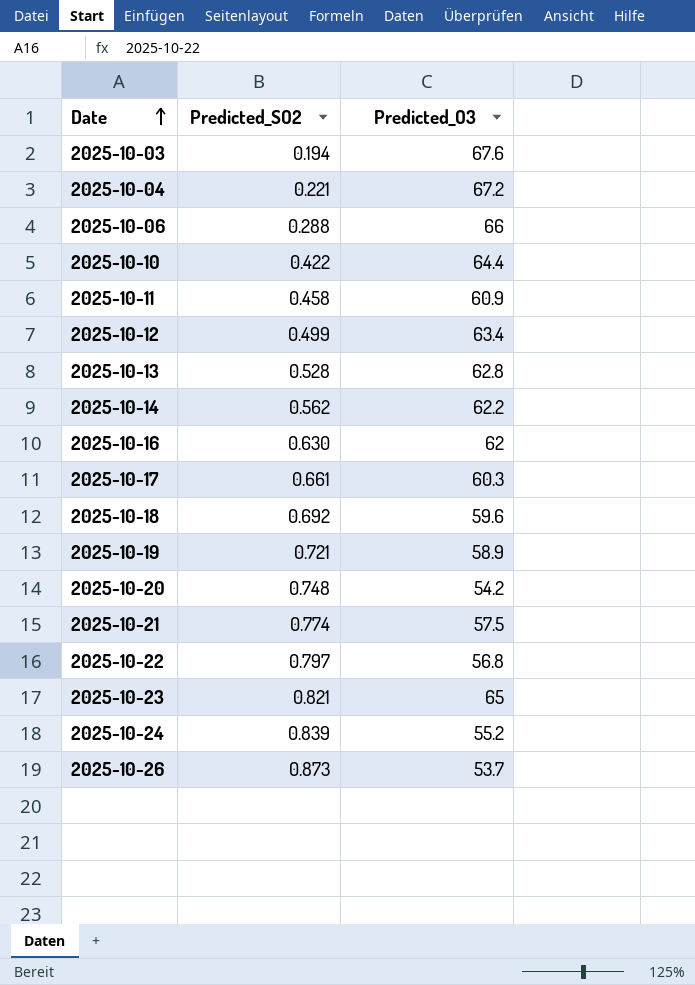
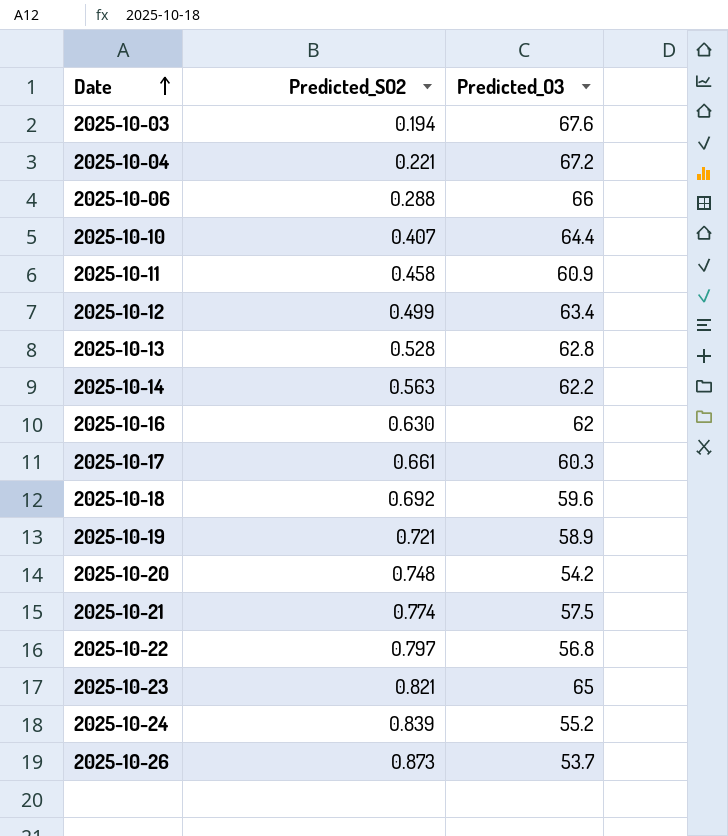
2025-10-10 | Predicted_SO2: 0.422 -> 0.407
2025-10-14 | Predicted_SO2: 0.562 -> 0.563

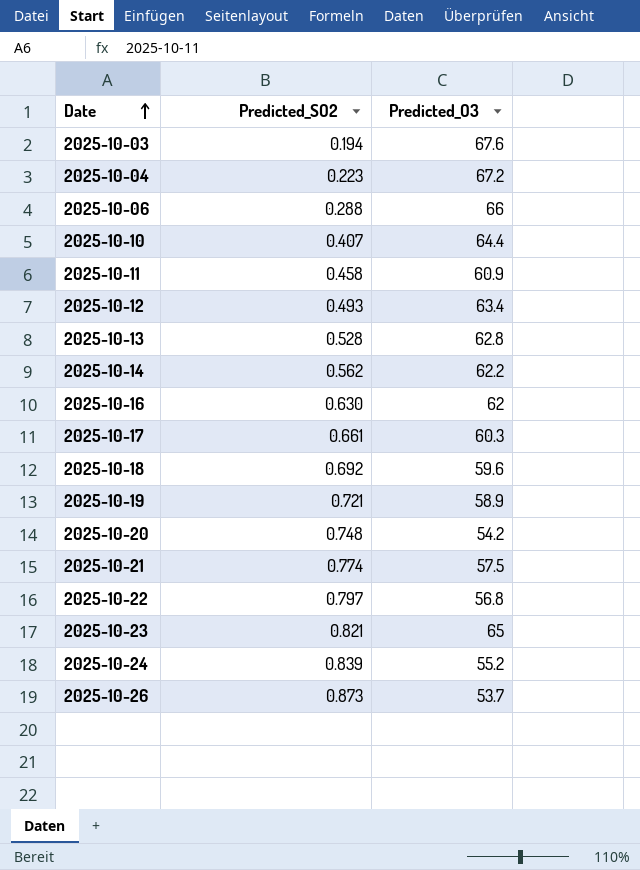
2025-10-04 | Predicted_SO2: 0.221 -> 0.223
2025-10-12 | Predicted_SO2: 0.499 -> 0.493
2025-10-14 | Predicted_SO2: 0.563 -> 0.562

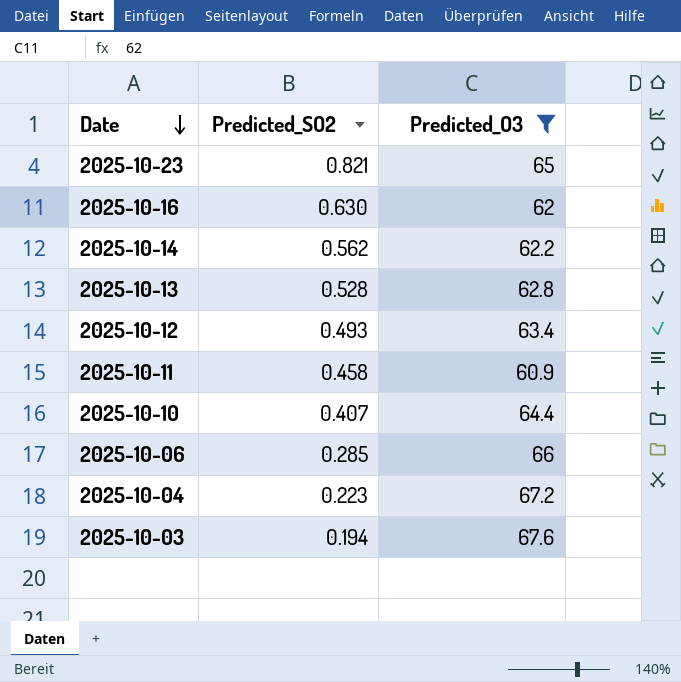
filter: none -> Predicted_O3 >= 60.9
row order: Date ascending -> Date descending
2025-10-06 | Predicted_SO2: 0.288 -> 0.285

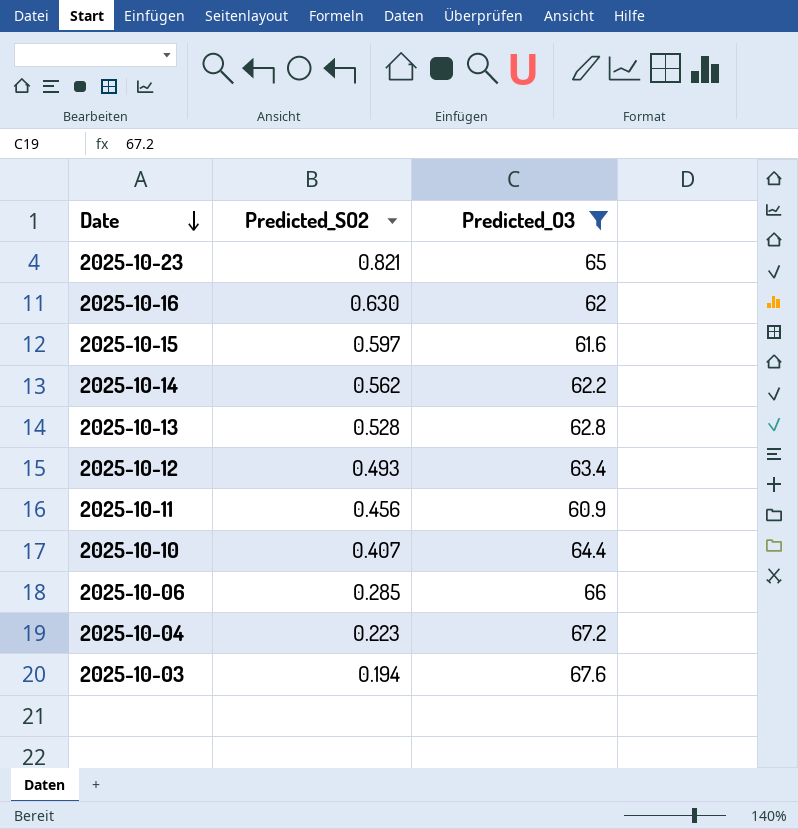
row 2025-10-15: none -> 0.597 | 61.6
2025-10-11 | Predicted_SO2: 0.458 -> 0.456

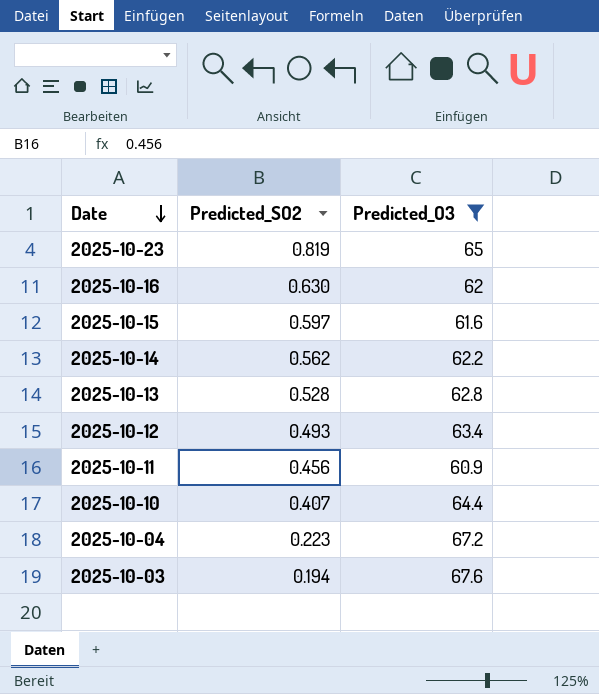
row 2025-10-06: 0.285 | 66 -> none
2025-10-23 | Predicted_SO2: 0.821 -> 0.819

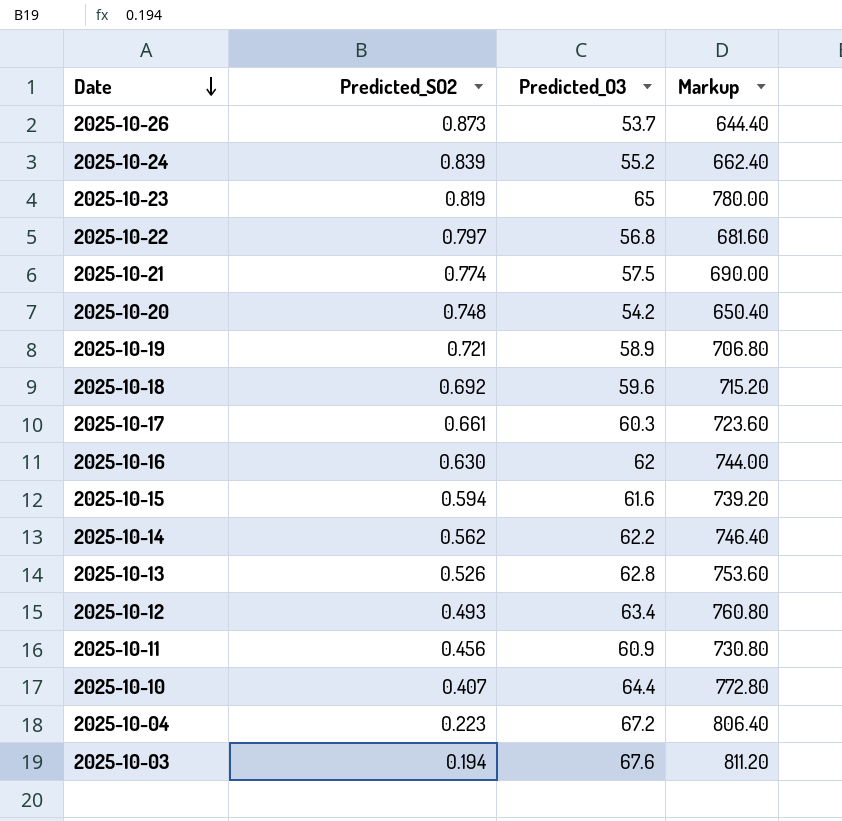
filter: Predicted_O3 >= 60.9 -> none
column Markup | formula: none -> [Predicted_O3] * 12
2025-10-15 | Predicted_SO2: 0.597 -> 0.594
2025-10-13 | Predicted_SO2: 0.528 -> 0.526

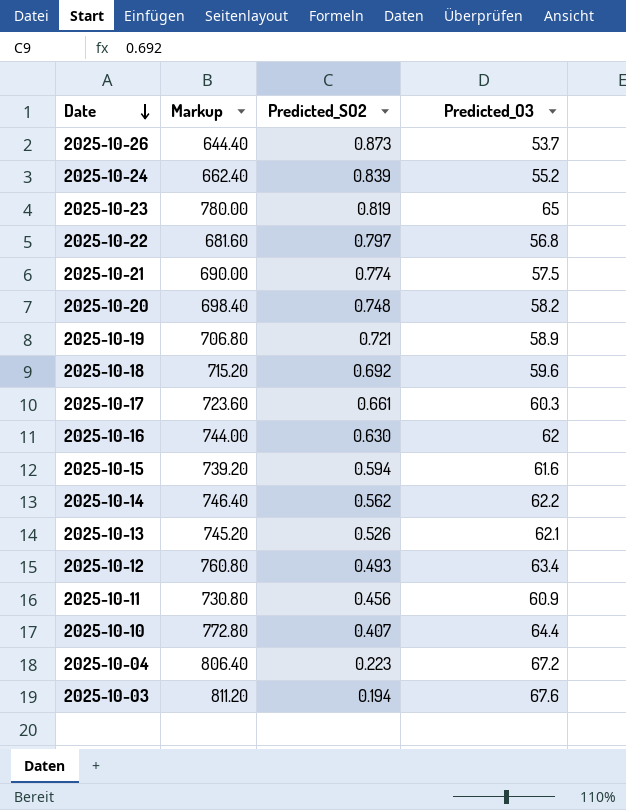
column Markup | position: 4 -> 2
2025-10-20 | Markup: 650.40 -> 698.40
2025-10-20 | Predicted_O3: 54.2 -> 58.2
2025-10-13 | Markup: 753.60 -> 745.20
2025-10-13 | Predicted_O3: 62.8 -> 62.1

